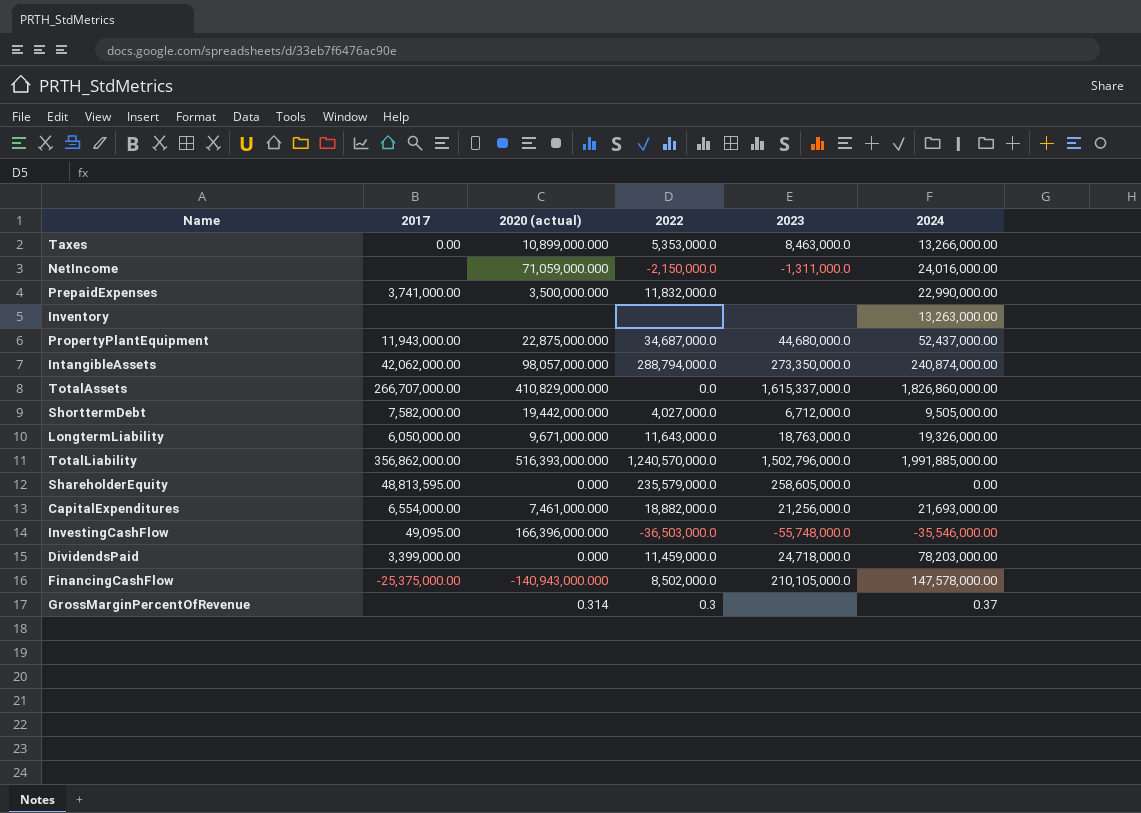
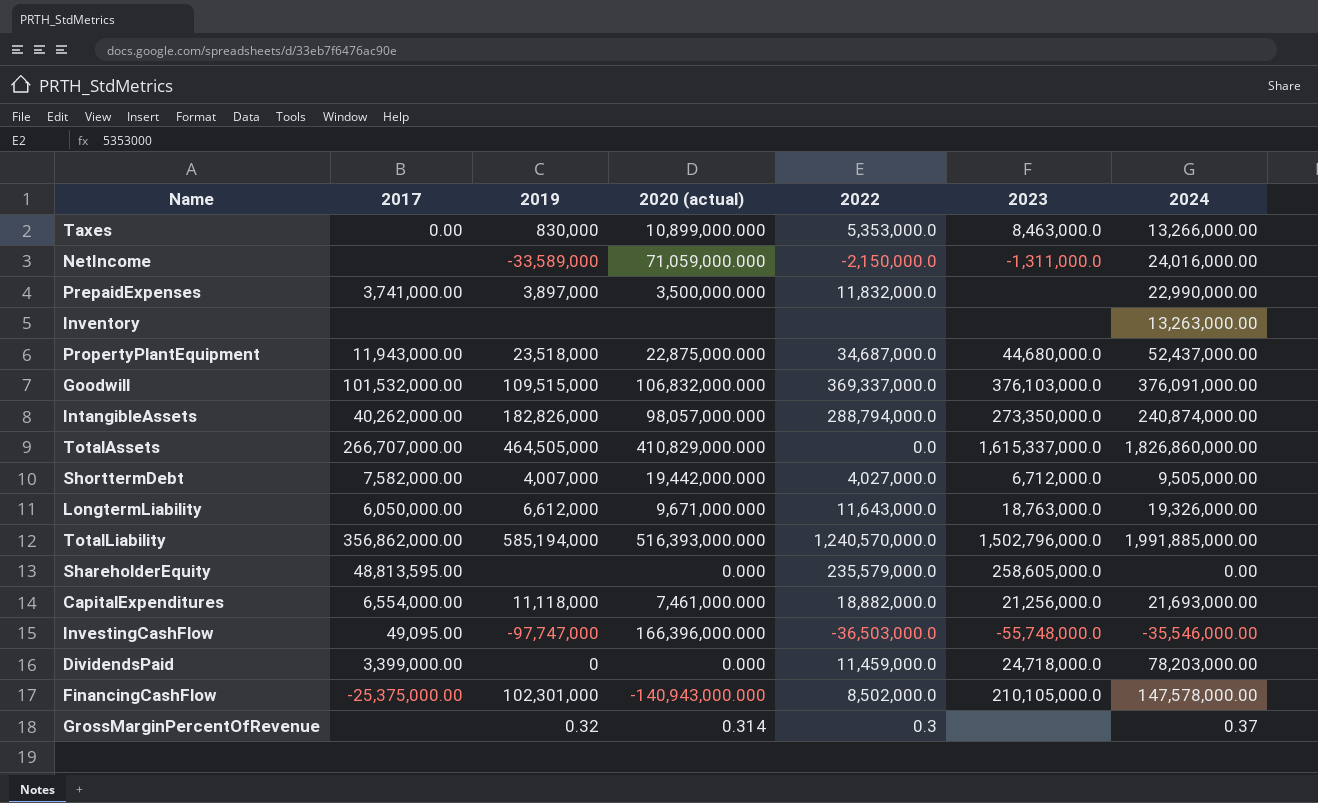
column 2019 | position: none -> 3
row Goodwill: none -> 101,532,000.00 | 109,515,000 | 106,832,000.000 | 369,337,000.0 | 376,103,000.0 | 376,091,000.00
IntangibleAssets | 2017: 42,062,000.00 -> 40,262,000.00

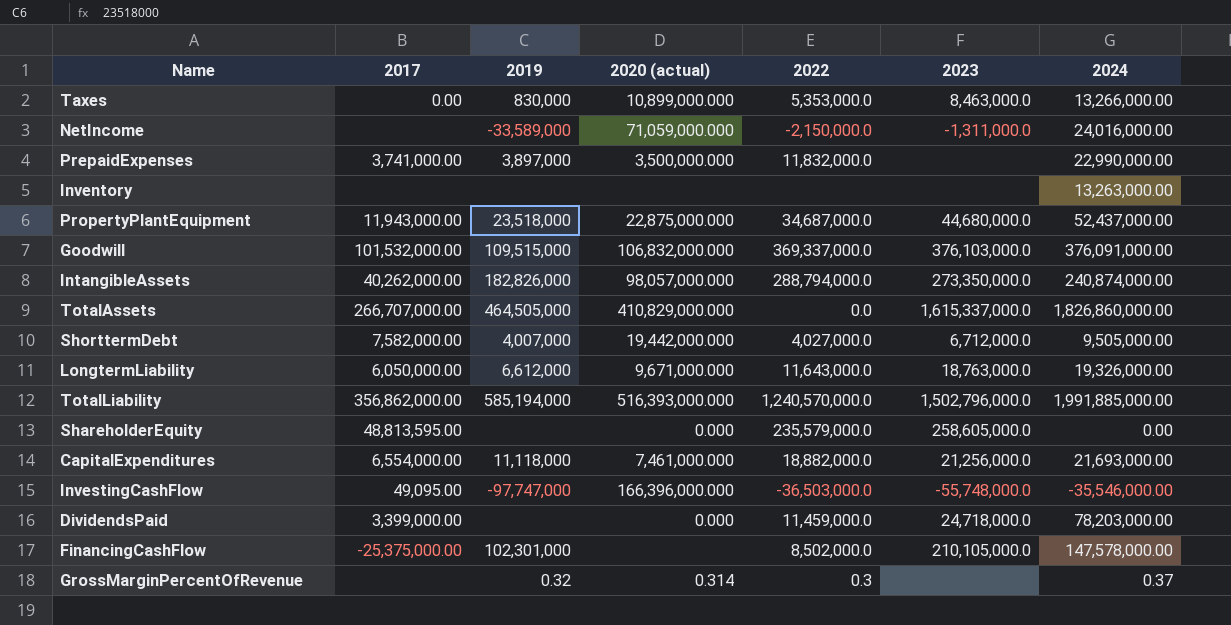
DividendsPaid | 2019: 0 -> none
FinancingCashFlow | 2020 (actual): -140,943,000.000 -> none

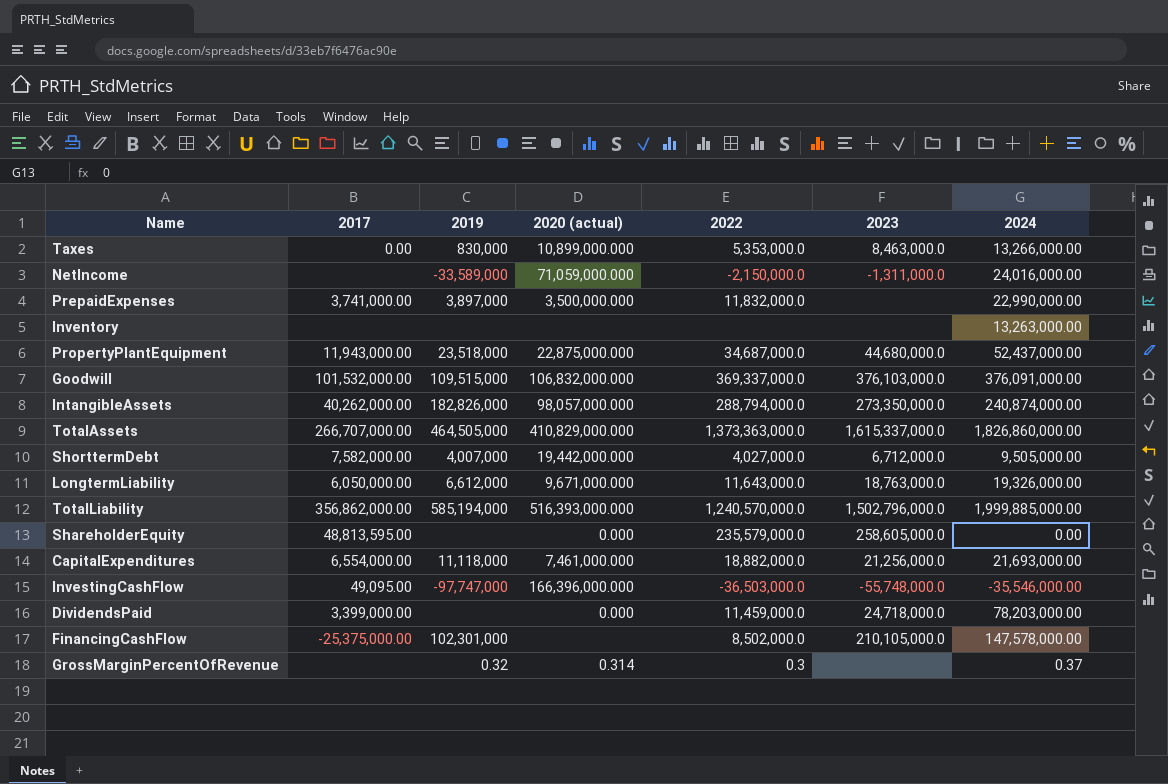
TotalAssets | 2022: 0.0 -> 1,373,363,000.0
TotalLiability | 2024: 1,991,885,000.00 -> 1,999,885,000.00

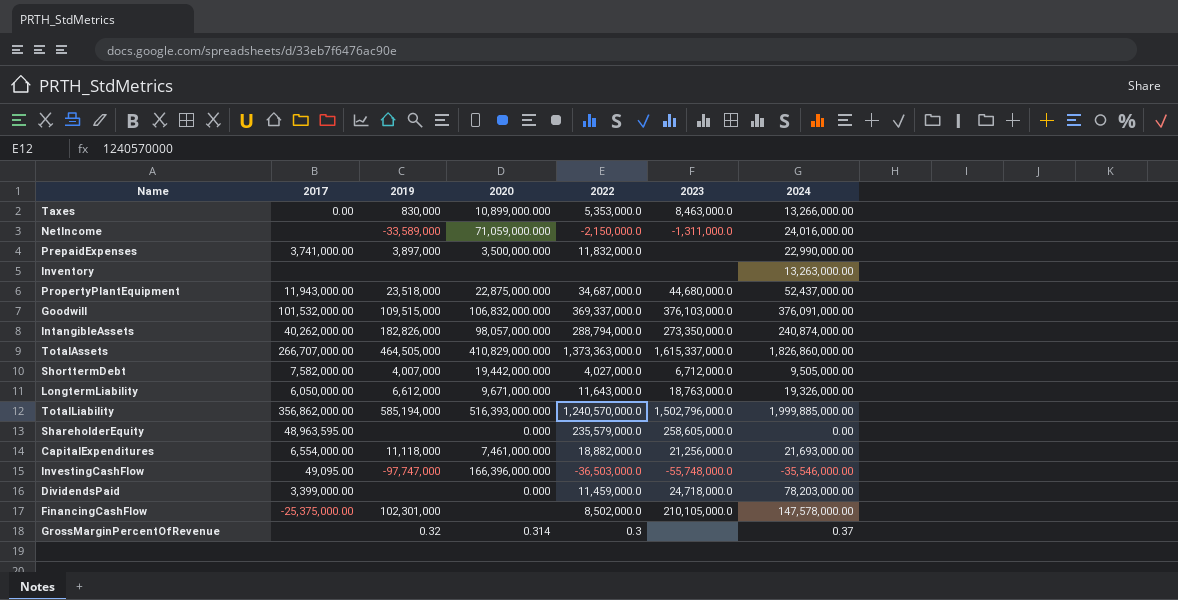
column name: 2020 (actual) -> 2020
ShareholderEquity | 2017: 48,813,595.00 -> 48,963,595.00

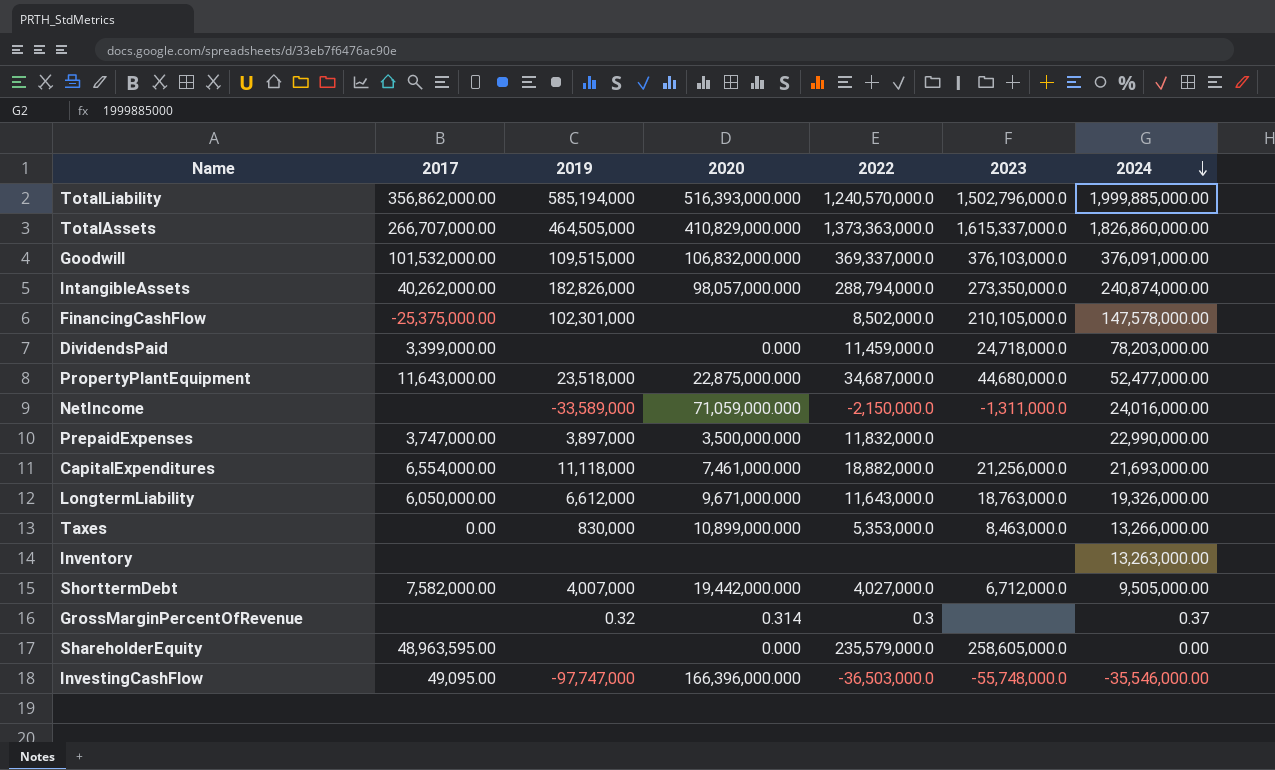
row order: none -> 2024 descending
PropertyPlantEquipment | 2017: 11,943,000.00 -> 11,643,000.00
PropertyPlantEquipment | 2024: 52,437,000.00 -> 52,477,000.00
PrepaidExpenses | 2017: 3,741,000.00 -> 3,747,000.00

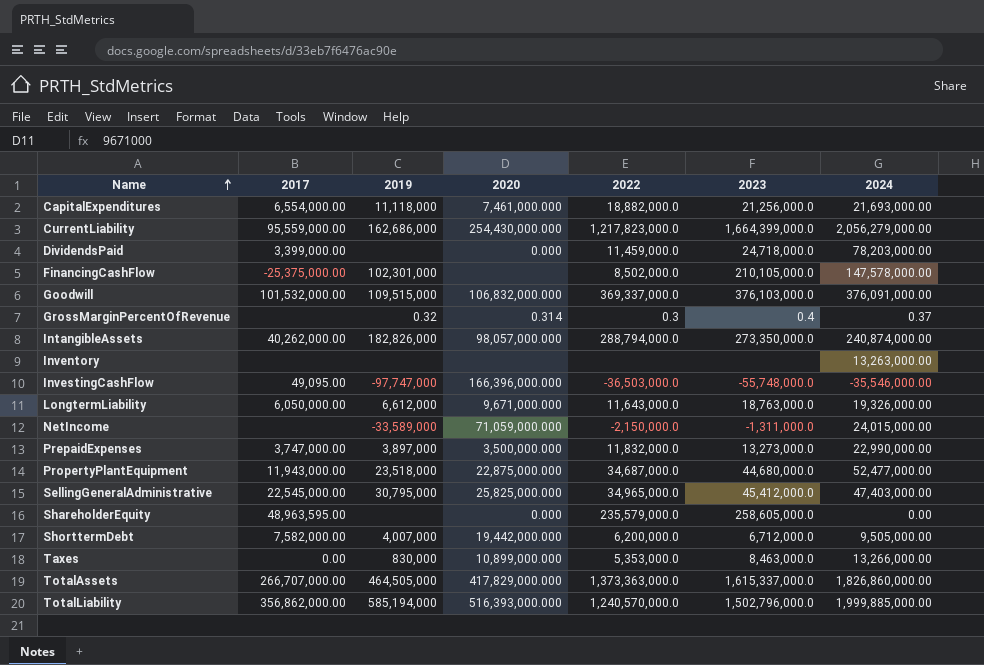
row order: 2024 descending -> Name ascending
row CurrentLiability: none -> 95,559,000.00 | 162,686,000 | 254,430,000.000 | 1,217,823,000.0 | 1,664,399,000.0 | 2,056,279,000.00
GrossMarginPercentOfRevenue | 2023: none -> 0.4
NetIncome | 2024: 24,016,000.00 -> 24,015,000.00
PrepaidExpenses | 2023: none -> 13,273,000.0
PropertyPlantEquipment | 2017: 11,643,000.00 -> 11,943,000.00
row SellingGeneralAdministrative: none -> 22,545,000.00 | 30,795,000 | 25,825,000.000 | 34,965,000.0 | 45,412,000.0 | 47,403,000.00
ShorttermDebt | 2022: 4,027,000.0 -> 6,200,000.0
TotalAssets | 2020: 410,829,000.000 -> 417,829,000.000

